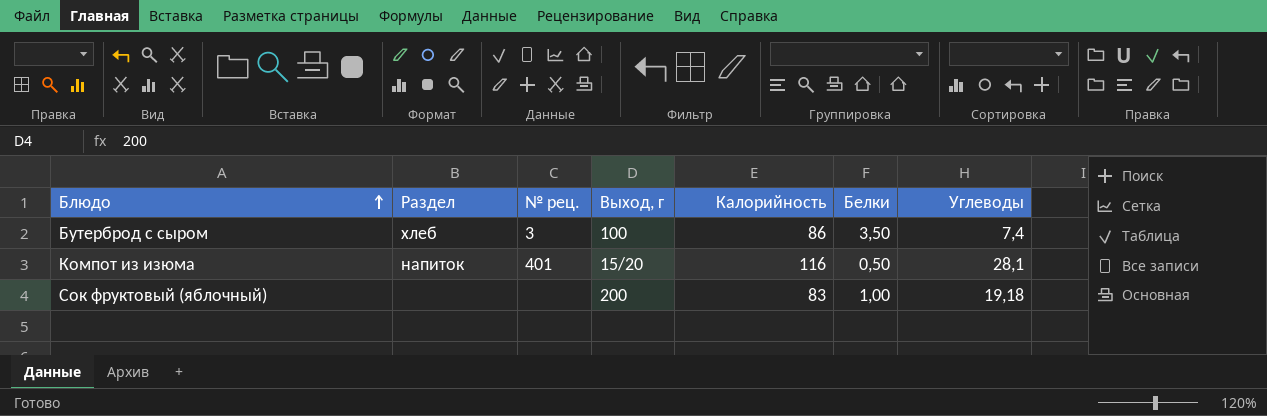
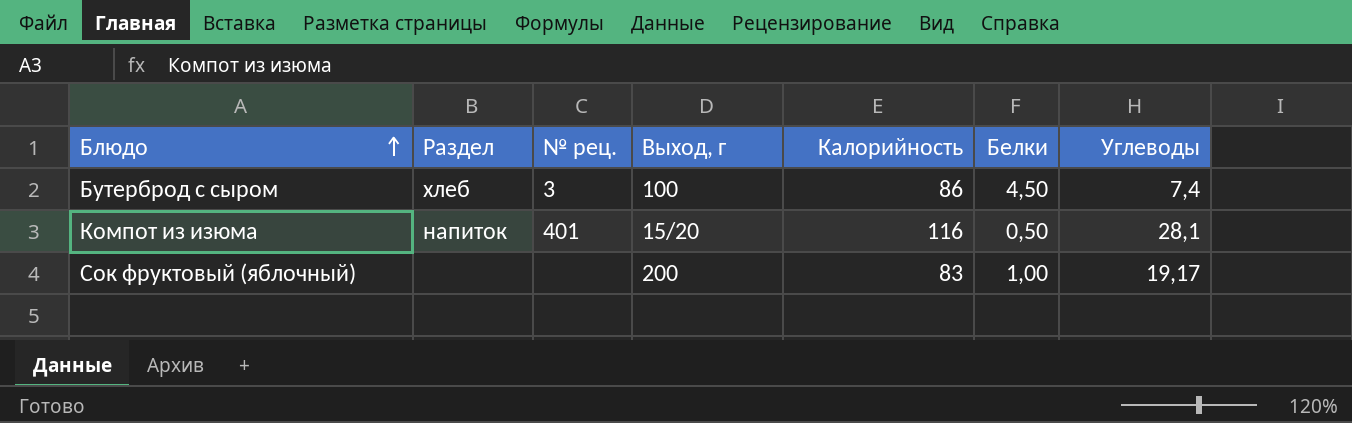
Бутерброд с сыром | Белки: 3,50 -> 4,50
Сок фруктовый (яблочный) | Углеводы: 19,18 -> 19,17

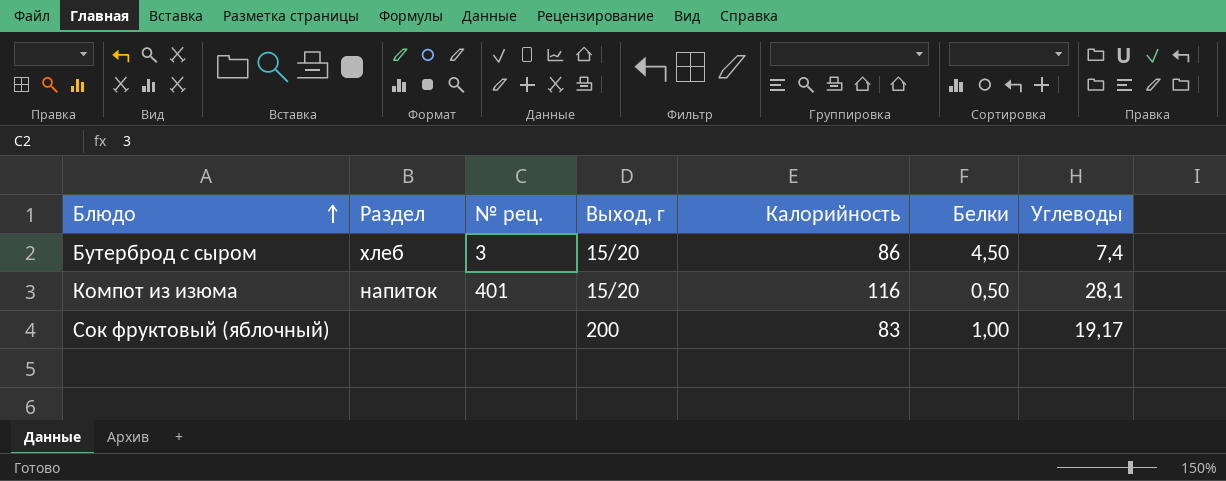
Бутерброд с сыром | Выход, г: 100 -> 15/20

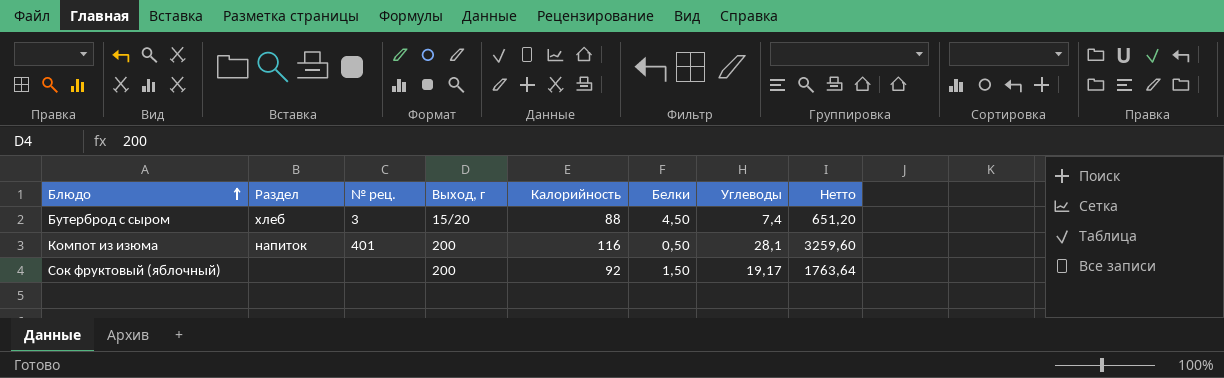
column Нетто | formula: none -> [Калорийность] * [Углеводы]
Бутерброд с сыром | Калорийность: 86 -> 88
Компот из изюма | Выход, г: 15/20 -> 200
Сок фруктовый (яблочный) | Калорийность: 83 -> 92
Сок фруктовый (яблочный) | Белки: 1,00 -> 1,50

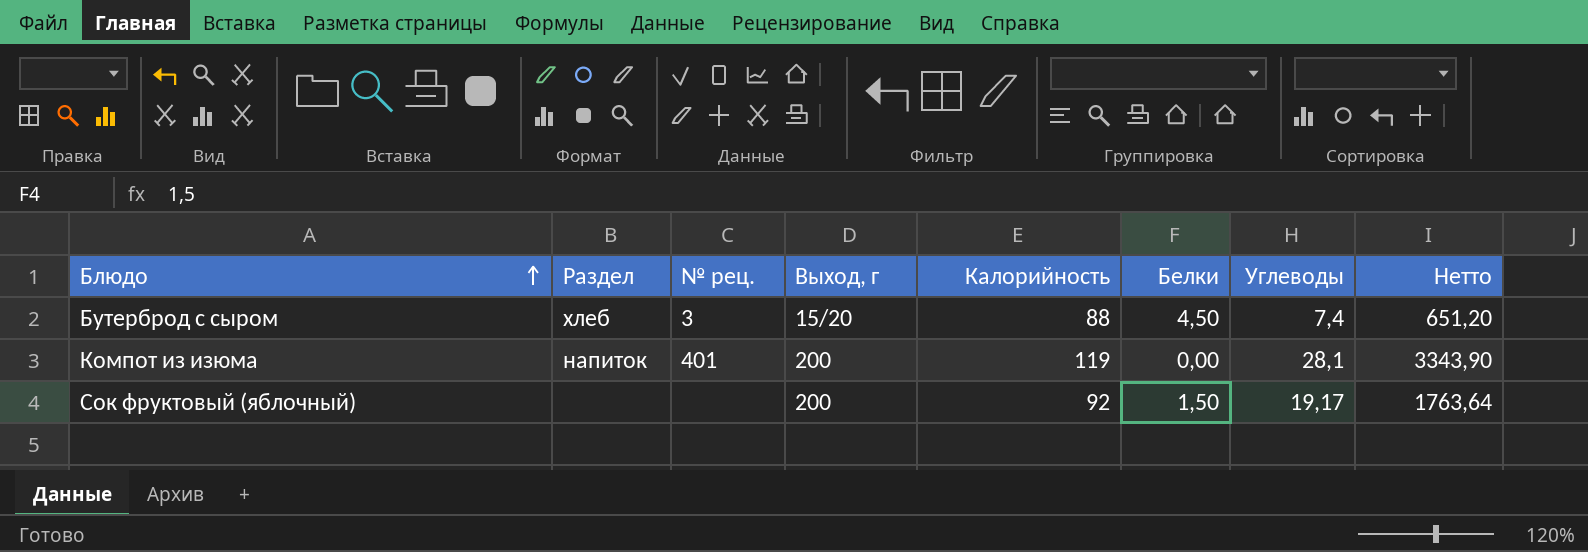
Компот из изюма | Калорийность: 116 -> 119
Компот из изюма | Белки: 0,50 -> 0,00
Компот из изюма | Нетто: 3259,60 -> 3343,90

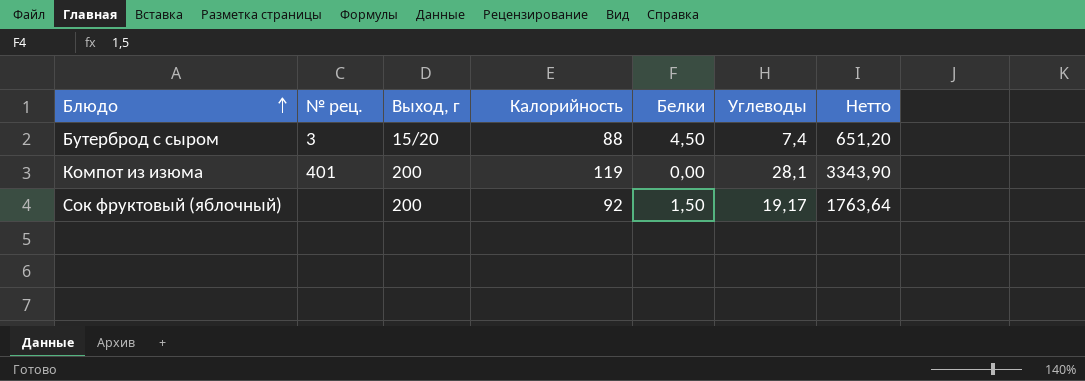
column Раздел | position: 2 -> none

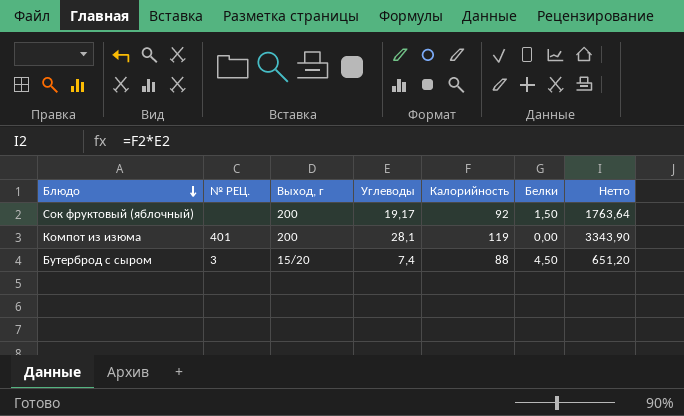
row order: Блюдо ascending -> Блюдо descending
column name: № рец. -> № РЕЦ.
column Углеводы | position: 6 -> 4

